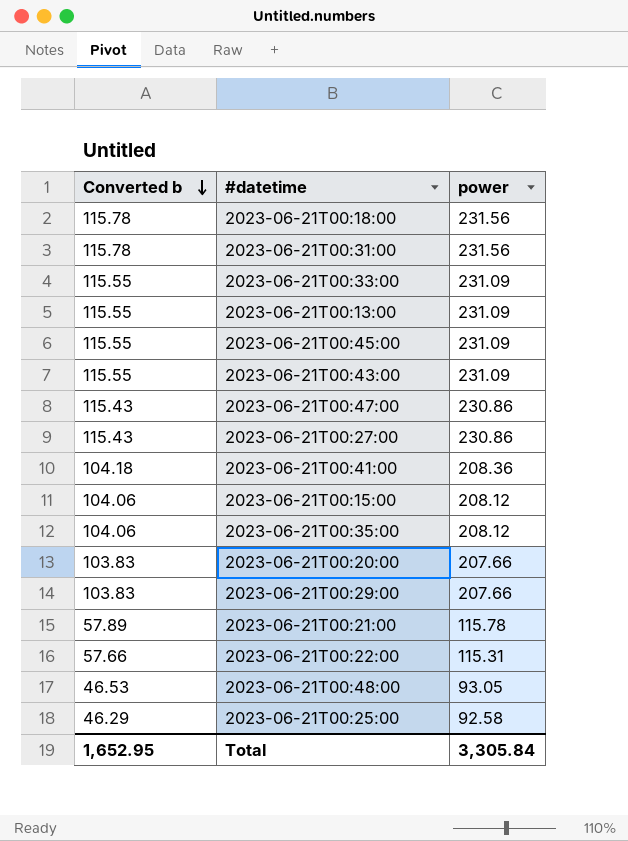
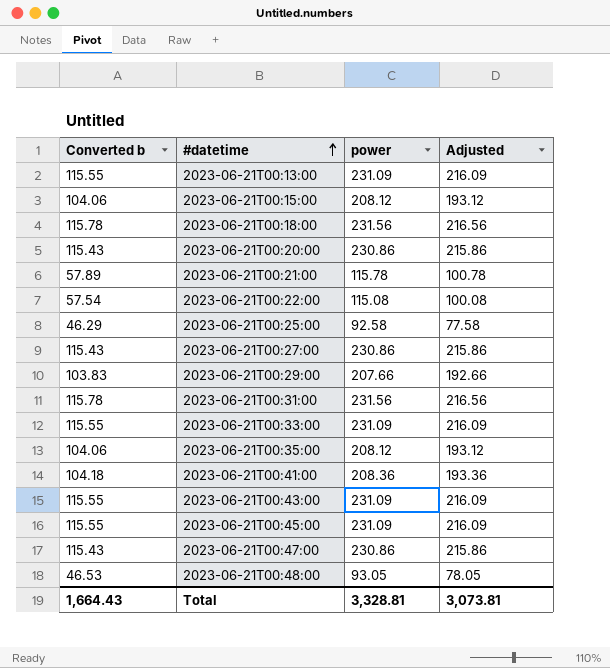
row order: Converted b descending -> #datetime ascending
column Adjusted | formula: none -> [power] - 15
2023-06-21T00:20:00 | Converted b: 103.83 -> 115.43
2023-06-21T00:20:00 | power: 207.66 -> 230.86
2023-06-21T00:22:00 | Converted b: 57.66 -> 57.54
2023-06-21T00:22:00 | power: 115.31 -> 115.08
Total | Converted b: 1,652.95 -> 1,664.43
Total | power: 3,305.84 -> 3,328.81

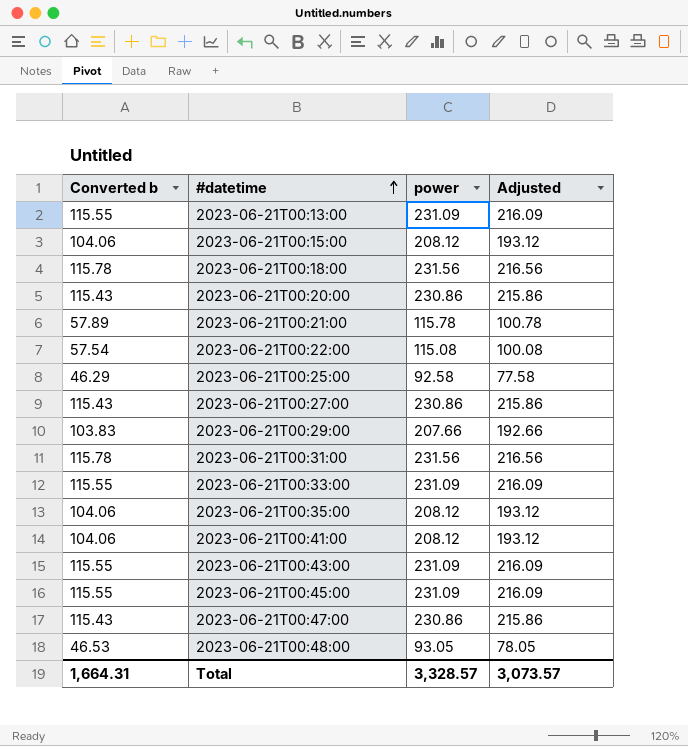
2023-06-21T00:41:00 | Converted b: 104.18 -> 104.06
2023-06-21T00:41:00 | power: 208.36 -> 208.12
2023-06-21T00:41:00 | Adjusted: 193.36 -> 193.12
Total | Converted b: 1,664.43 -> 1,664.31
Total | power: 3,328.81 -> 3,328.57
Total | Adjusted: 3,073.81 -> 3,073.57

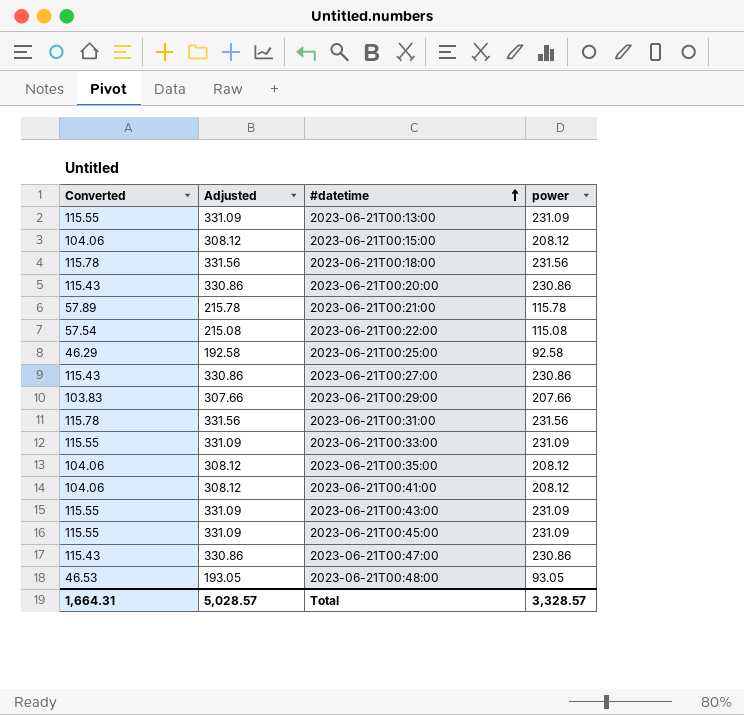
column name: Converted b -> Converted
column Adjusted | formula: [power] - 15 -> [power] + 100
column Adjusted | position: 4 -> 2
Total | Adjusted: 3,073.57 -> 5,028.57

